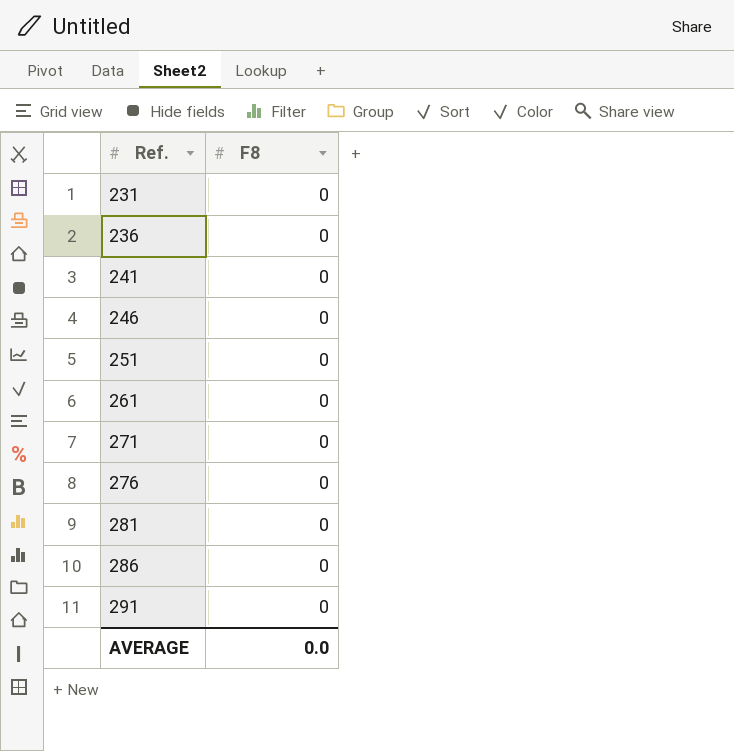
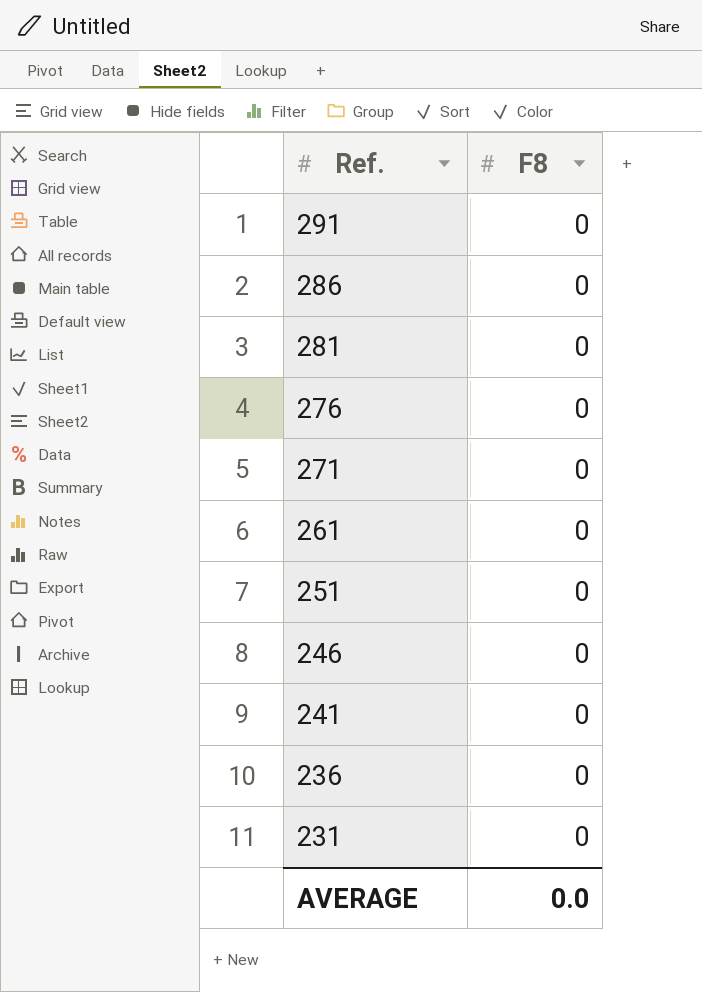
row order: Ref. ascending -> Ref. descending

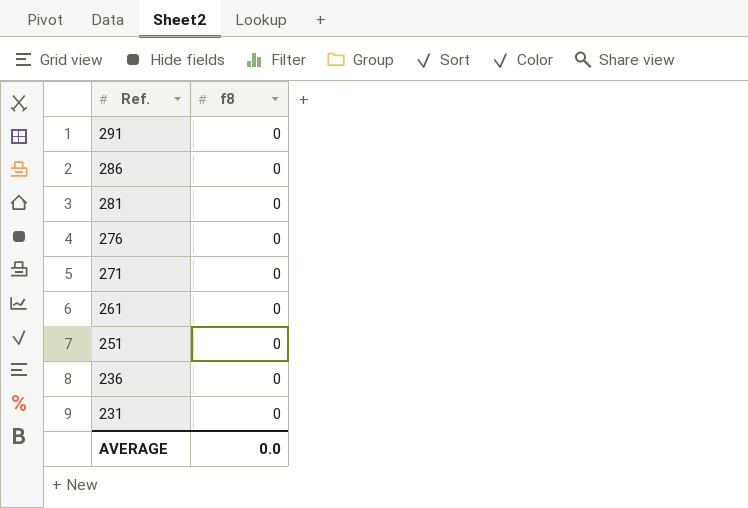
column name: F8 -> f8
row 246: 0 -> none
row 241: 0 -> none

